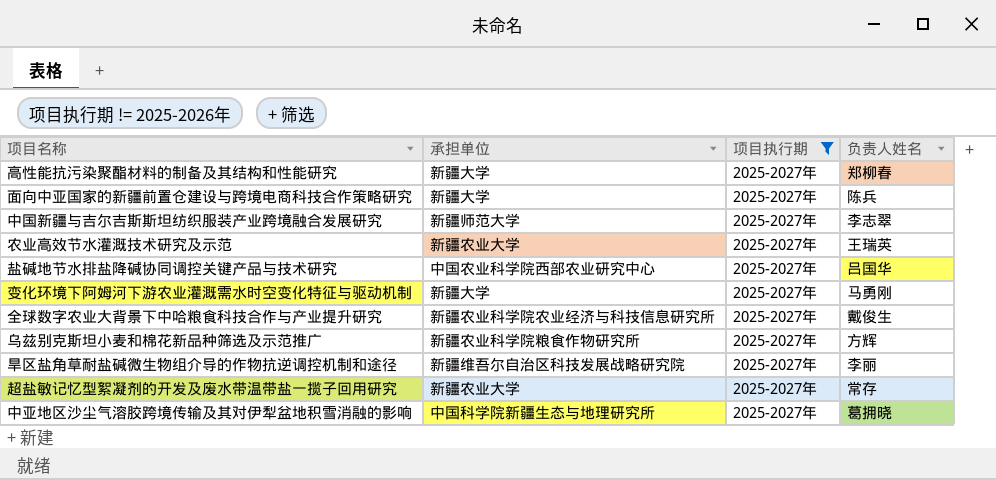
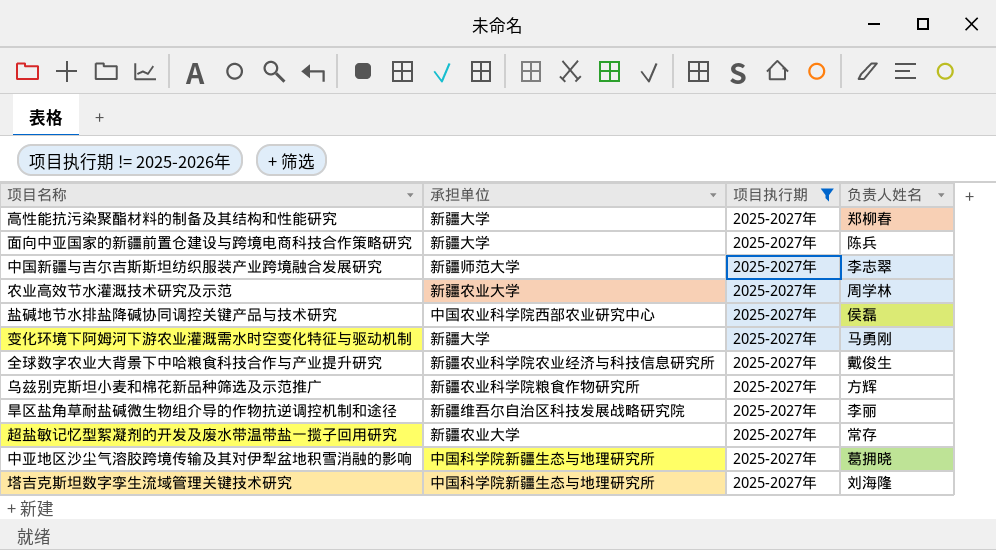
农业高效节水灌溉技术研究及示范 | 负责人姓名: 王瑞英 -> 周学林
盐碱地节水排盐降碱协同调控关键产品与技术研究 | 负责人姓名: 吕国华 -> 侯磊
row 塔吉克斯坦数字孪生流域管理关键技术研究: none -> 中国科学院新疆生态与地理研究所 | 2025-2027年 | 刘海隆

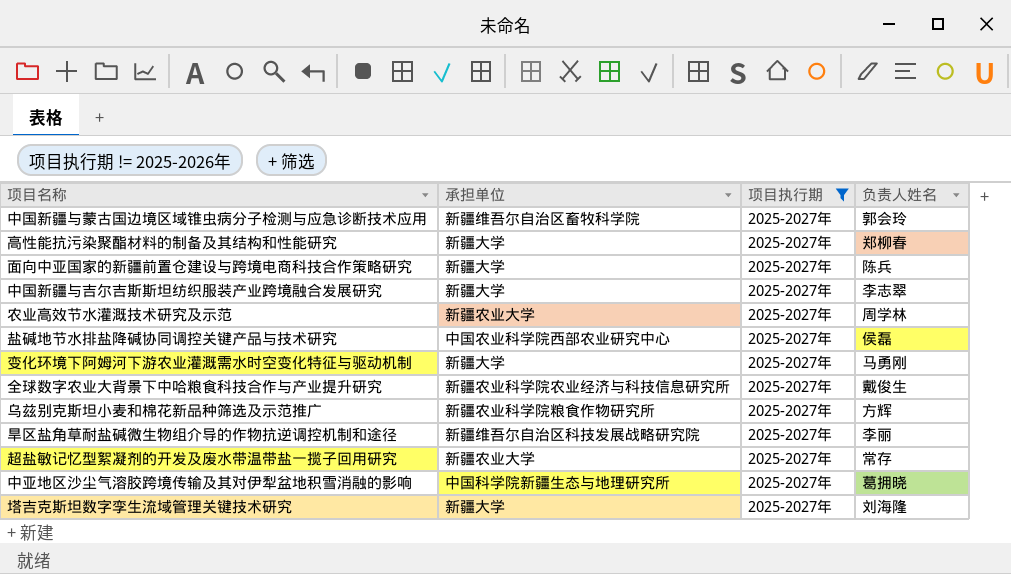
row 中国新疆与蒙古国边境区域锥虫病分子检测与应急诊断技术应用: none -> 新疆维吾尔自治区畜牧科学院 | 2025-2027年 | 郭会玲
中国新疆与吉尔吉斯斯坦纺织服装产业跨境融合发展研究 | 承担单位: 新疆师范大学 -> 新疆大学
塔吉克斯坦数字孪生流域管理关键技术研究 | 承担单位: 中国科学院新疆生态与地理研究所 -> 新疆大学

